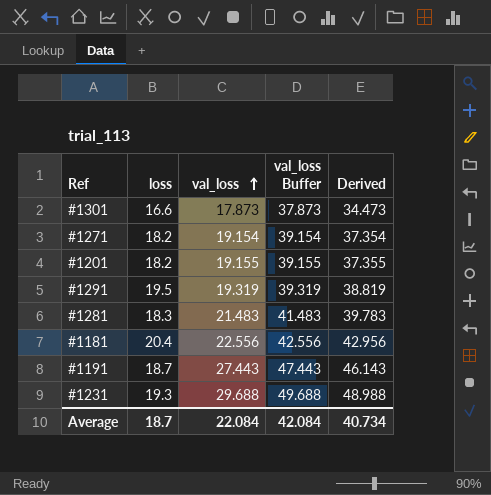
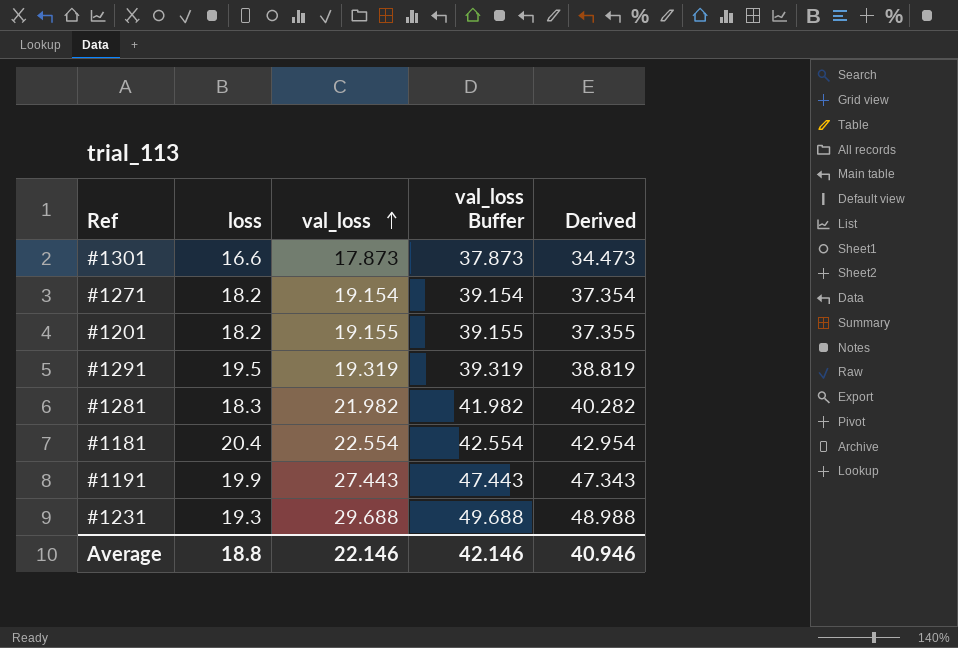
#1281 | val_loss: 21.483 -> 21.982
#1281 | val_loss Buffer: 41.483 -> 41.982
#1281 | Derived: 39.783 -> 40.282
#1181 | val_loss: 22.556 -> 22.554
#1181 | val_loss Buffer: 42.556 -> 42.554
#1181 | Derived: 42.956 -> 42.954
#1191 | loss: 18.7 -> 19.9
#1191 | Derived: 46.143 -> 47.343
Average | loss: 18.7 -> 18.8
Average | val_loss: 22.084 -> 22.146
Average | val_loss Buffer: 42.084 -> 42.146
Average | Derived: 40.734 -> 40.946

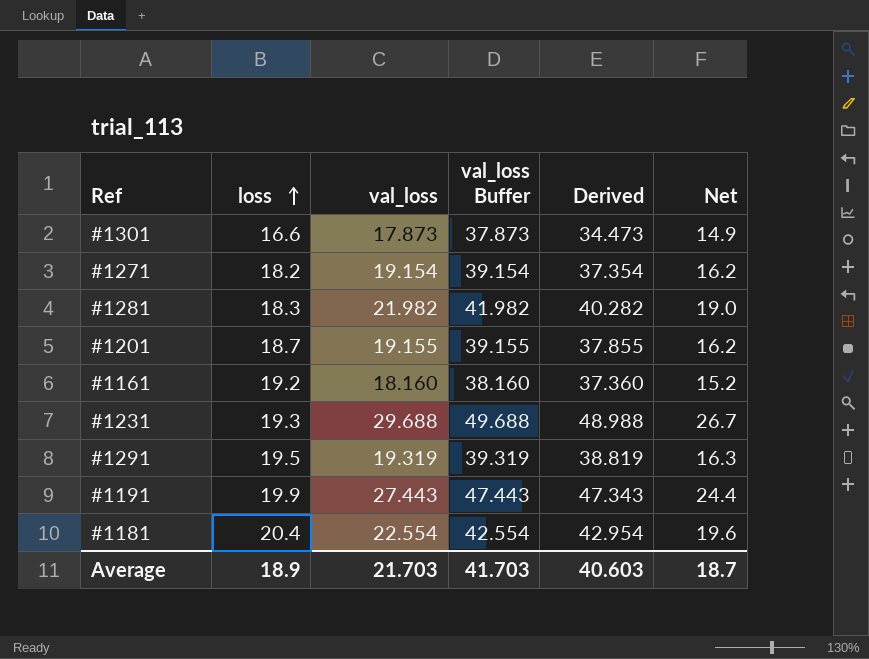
row order: val_loss ascending -> loss ascending
column Net | formula: none -> [val_loss] - 3
#1201 | loss: 18.2 -> 18.7
#1201 | Derived: 37.355 -> 37.855
row #1161: none -> 19.2 | 18.160 | 38.160 | 37.360 | 15.2
Average | loss: 18.8 -> 18.9
Average | val_loss: 22.146 -> 21.703
Average | val_loss Buffer: 42.146 -> 41.703
Average | Derived: 40.946 -> 40.603

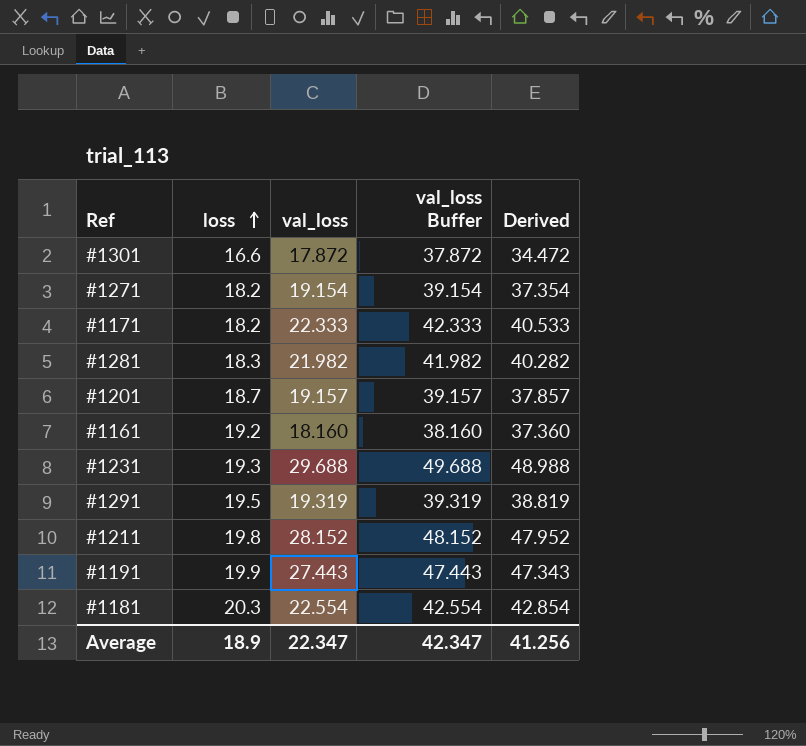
column Net | formula: [val_loss] - 3 -> none
#1301 | val_loss: 17.873 -> 17.872
#1301 | val_loss Buffer: 37.873 -> 37.872
#1301 | Derived: 34.473 -> 34.472
row #1171: none -> 18.2 | 22.333 | 42.333 | 40.533
#1201 | val_loss: 19.155 -> 19.157
#1201 | val_loss Buffer: 39.155 -> 39.157
#1201 | Derived: 37.855 -> 37.857
row #1211: none -> 19.8 | 28.152 | 48.152 | 47.952
#1181 | loss: 20.4 -> 20.3
#1181 | Derived: 42.954 -> 42.854
Average | val_loss: 21.703 -> 22.347
Average | val_loss Buffer: 41.703 -> 42.347
Average | Derived: 40.603 -> 41.256

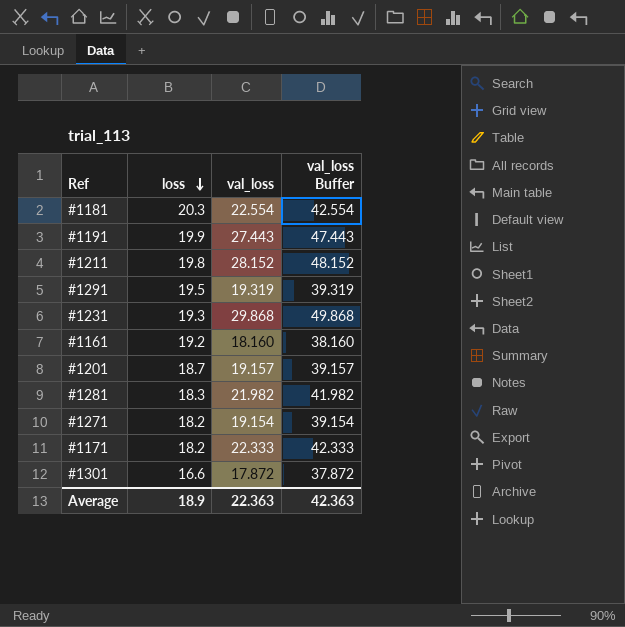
row order: loss ascending -> loss descending
column Derived | formula: [loss] + [val_loss] -> none
#1231 | val_loss: 29.688 -> 29.868
#1231 | val_loss Buffer: 49.688 -> 49.868
Average | val_loss: 22.347 -> 22.363
Average | val_loss Buffer: 42.347 -> 42.363

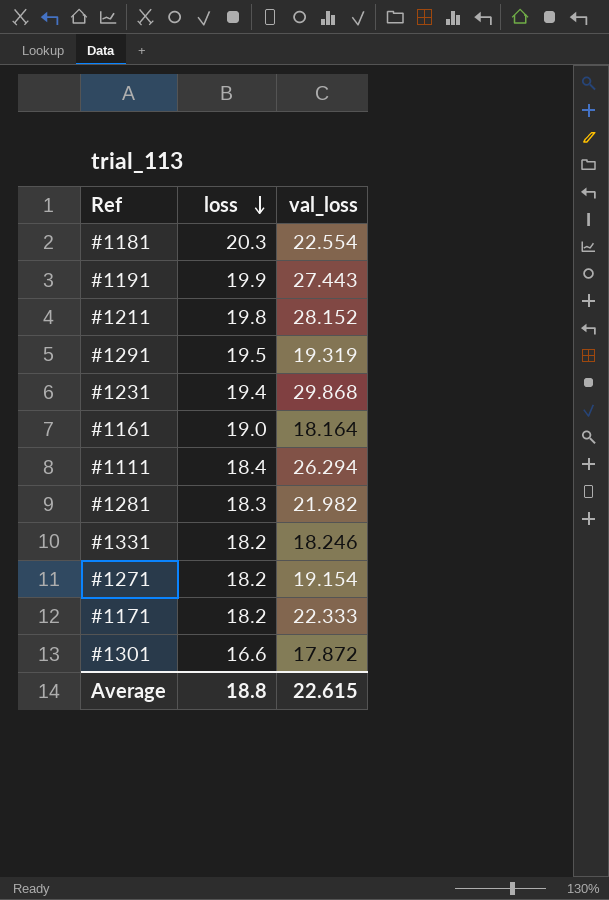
column val_loss Buffer | formula: [val_loss] + 20 -> none
row #1201: 18.7 | 19.157 | 39.157 -> none
#1231 | loss: 19.3 -> 19.4
#1161 | loss: 19.2 -> 19.0
#1161 | val_loss: 18.160 -> 18.164
row #1111: none -> 18.4 | 26.294
row #1331: none -> 18.2 | 18.246
Average | loss: 18.9 -> 18.8
Average | val_loss: 22.363 -> 22.615

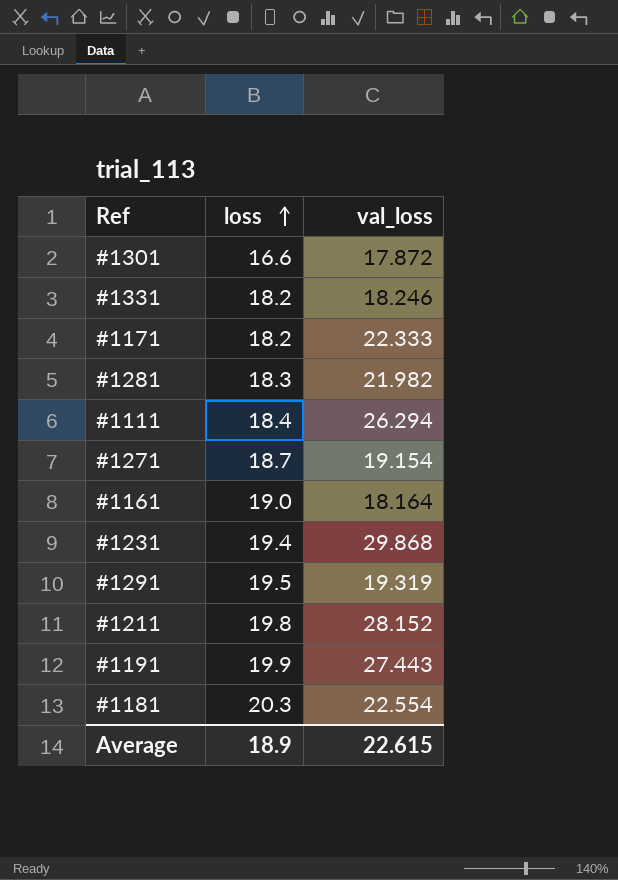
row order: loss descending -> loss ascending
#1271 | loss: 18.2 -> 18.7
Average | loss: 18.8 -> 18.9

